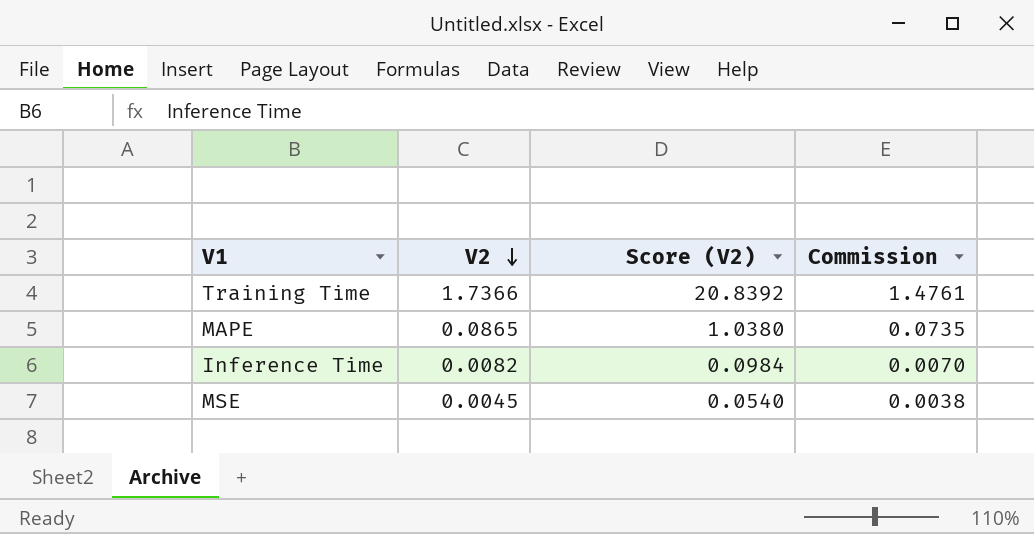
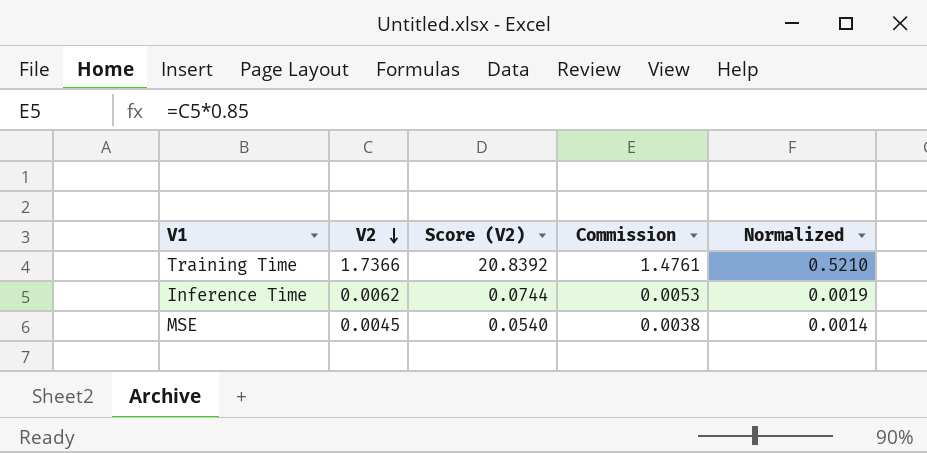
column Normalized | formula: none -> [V2] * 0.3
row MAPE: 0.0865 | 1.0380 | 0.0735 -> none
Inference Time | V2: 0.0082 -> 0.0062
Inference Time | Score (V2): 0.0984 -> 0.0744
Inference Time | Commission: 0.0070 -> 0.0053

